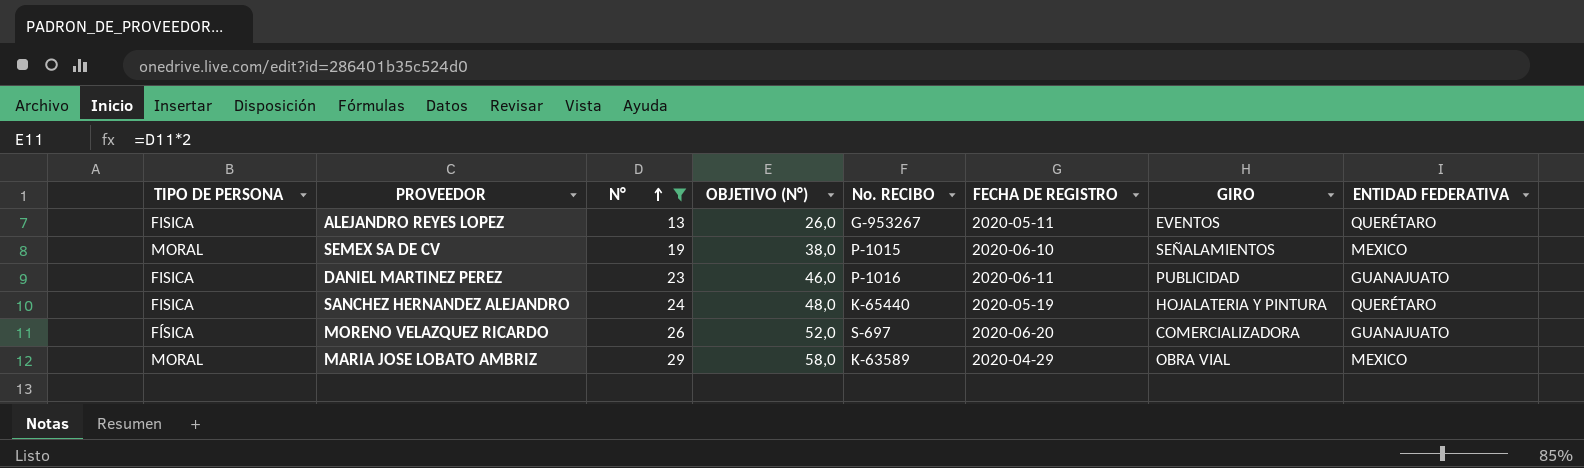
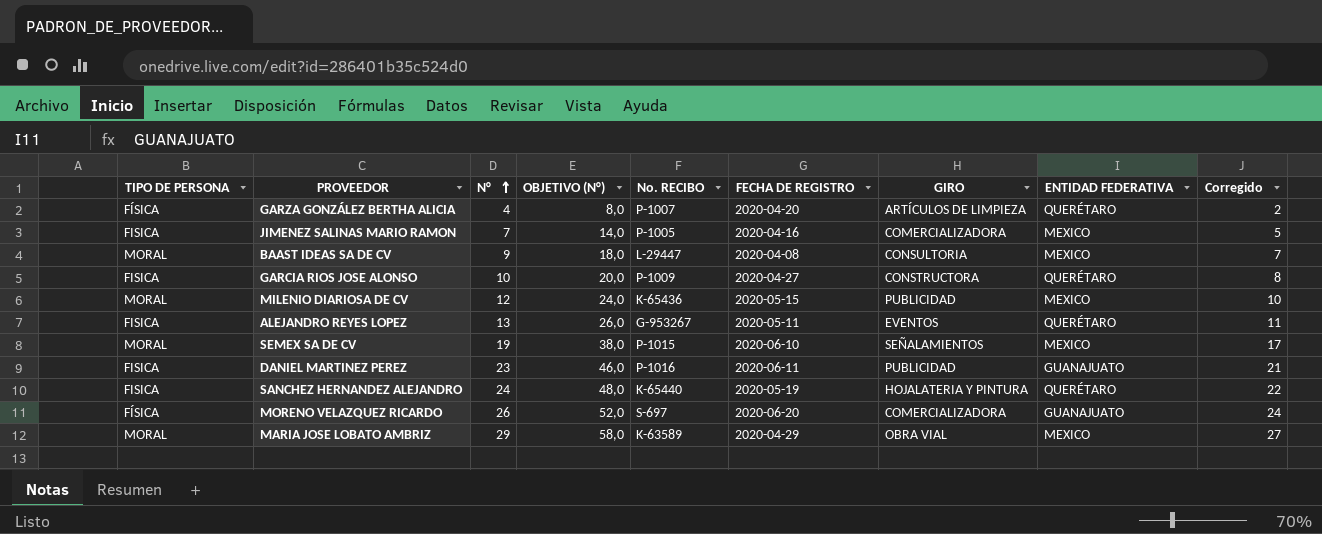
filter: N° >= 13 -> none
column Corregido | formula: none -> [N°] - 2

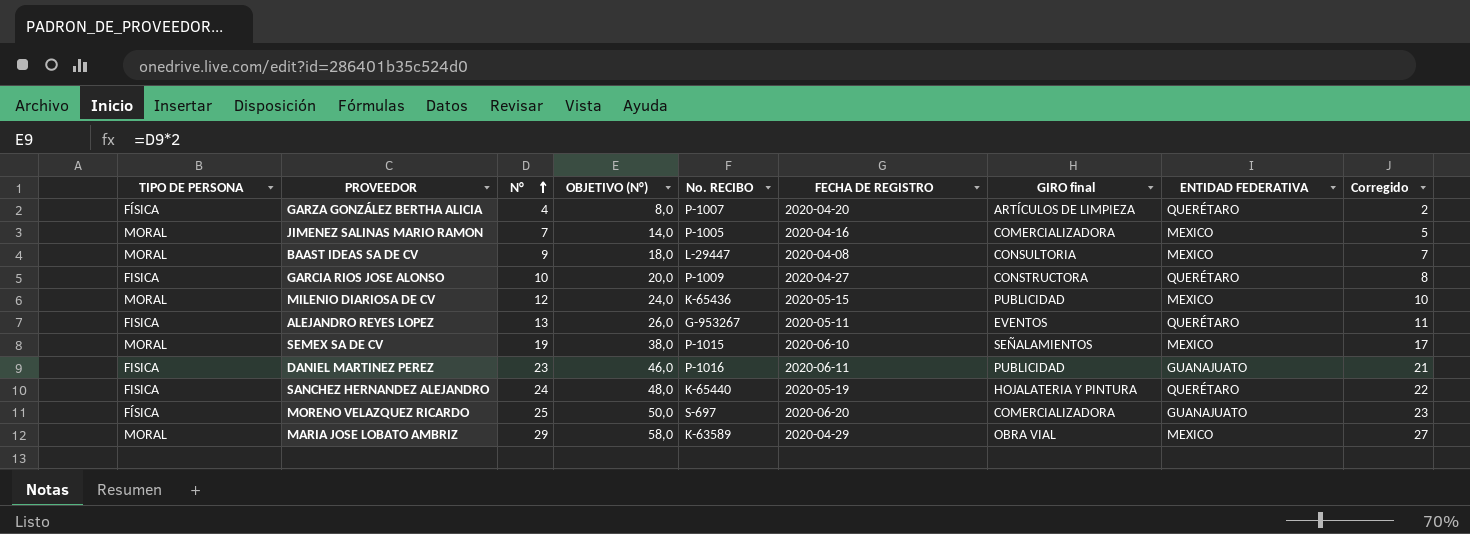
column name: GIRO -> GIRO final
JIMENEZ SALINAS MARIO RAMON | TIPO DE PERSONA: FISICA -> MORAL
MORENO VELAZQUEZ RICARDO | N°: 26 -> 25
MORENO VELAZQUEZ RICARDO | OBJETIVO (N°): 52,0 -> 50,0
MORENO VELAZQUEZ RICARDO | Corregido: 24 -> 23

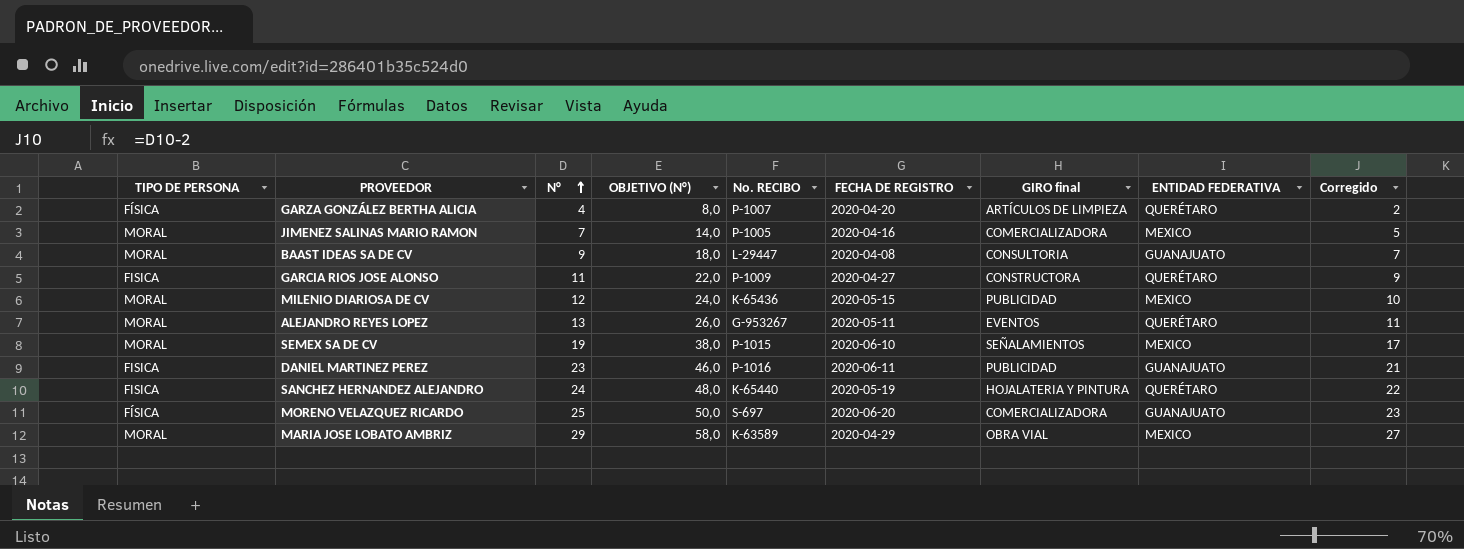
BAAST IDEAS SA DE CV | ENTIDAD FEDERATIVA: MEXICO -> GUANAJUATO
GARCIA RIOS JOSE ALONSO | N°: 10 -> 11
GARCIA RIOS JOSE ALONSO | OBJETIVO (N°): 20,0 -> 22,0
GARCIA RIOS JOSE ALONSO | Corregido: 8 -> 9
ALEJANDRO REYES LOPEZ | TIPO DE PERSONA: FISICA -> MORAL

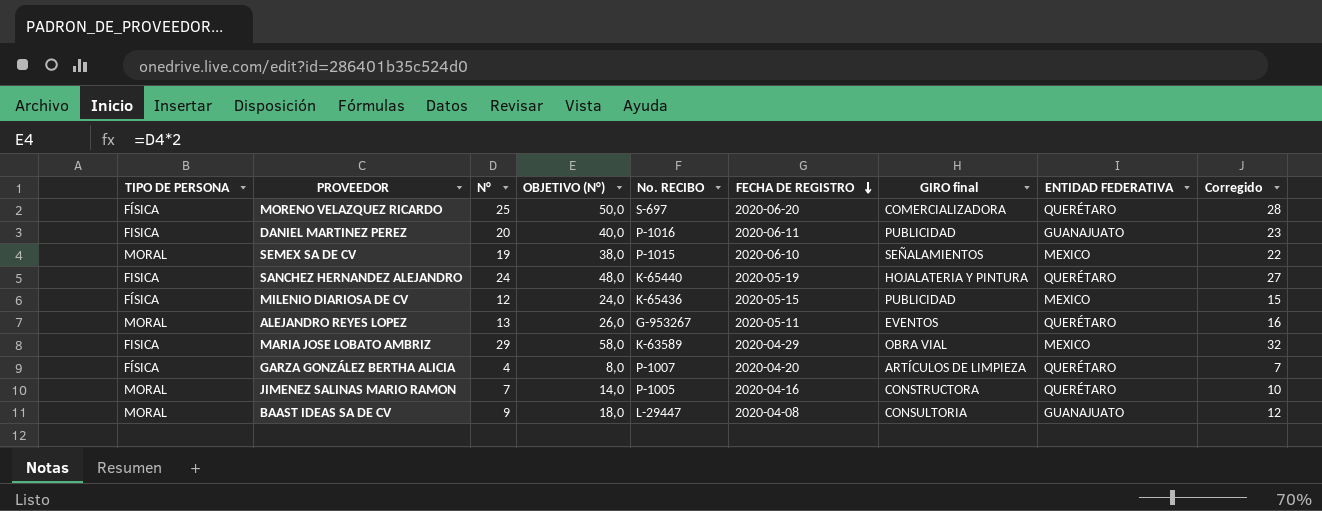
row order: N° ascending -> FECHA DE REGISTRO descending
column Corregido | formula: [N°] - 2 -> [N°] + 3
row GARCIA RIOS JOSE ALONSO: FISICA | 11 | 22,0 | P-1009 | 2020-04-27 | CONSTRUCTORA | QUERÉTARO | 9 -> none
MORENO VELAZQUEZ RICARDO | ENTIDAD FEDERATIVA: GUANAJUATO -> QUERÉTARO
DANIEL MARTINEZ PEREZ | N°: 23 -> 20
DANIEL MARTINEZ PEREZ | OBJETIVO (N°): 46,0 -> 40,0
MILENIO DIARIOSA DE CV | TIPO DE PERSONA: MORAL -> FÍSICA
MARIA JOSE LOBATO AMBRIZ | TIPO DE PERSONA: MORAL -> FISICA
JIMENEZ SALINAS MARIO RAMON | GIRO final: COMERCIALIZADORA -> CONSTRUCTORA
JIMENEZ SALINAS MARIO RAMON | ENTIDAD FEDERATIVA: MEXICO -> QUERÉTARO

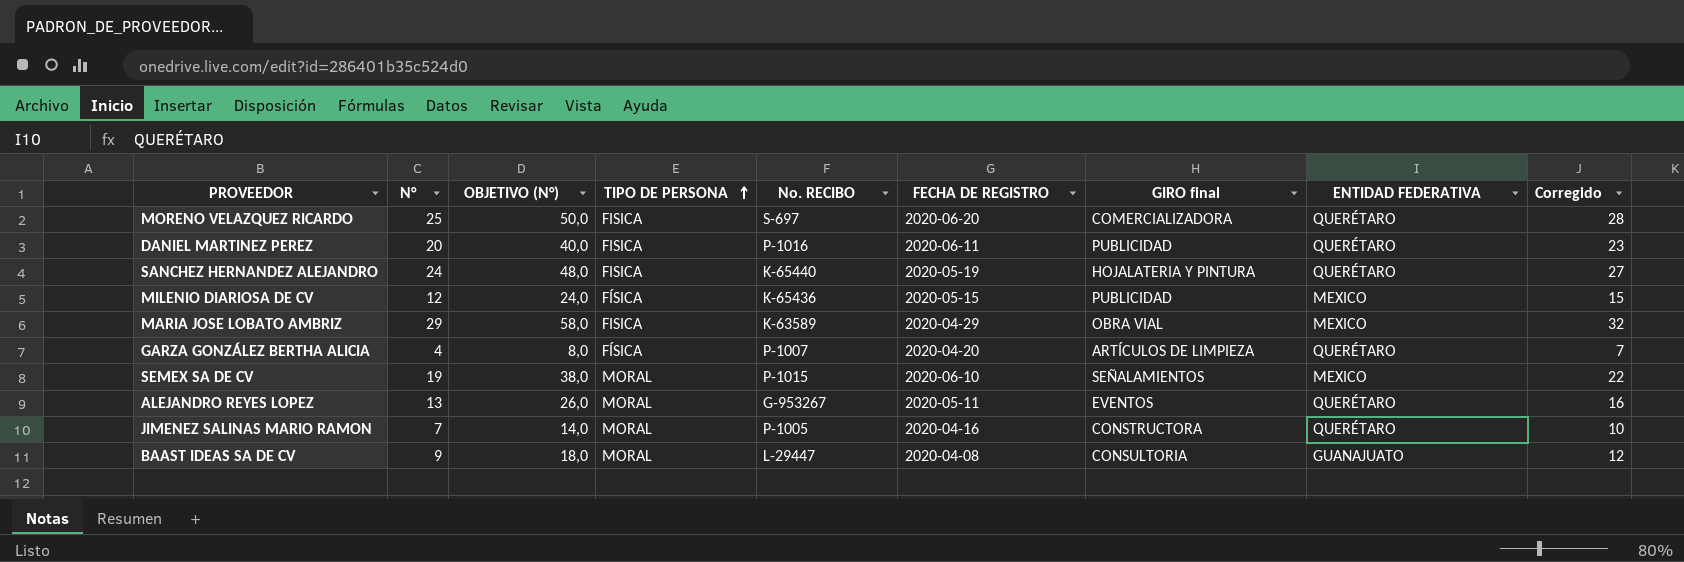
row order: FECHA DE REGISTRO descending -> TIPO DE PERSONA ascending
column TIPO DE PERSONA | position: 1 -> 4
MORENO VELAZQUEZ RICARDO | TIPO DE PERSONA: FÍSICA -> FISICA
DANIEL MARTINEZ PEREZ | ENTIDAD FEDERATIVA: GUANAJUATO -> QUERÉTARO

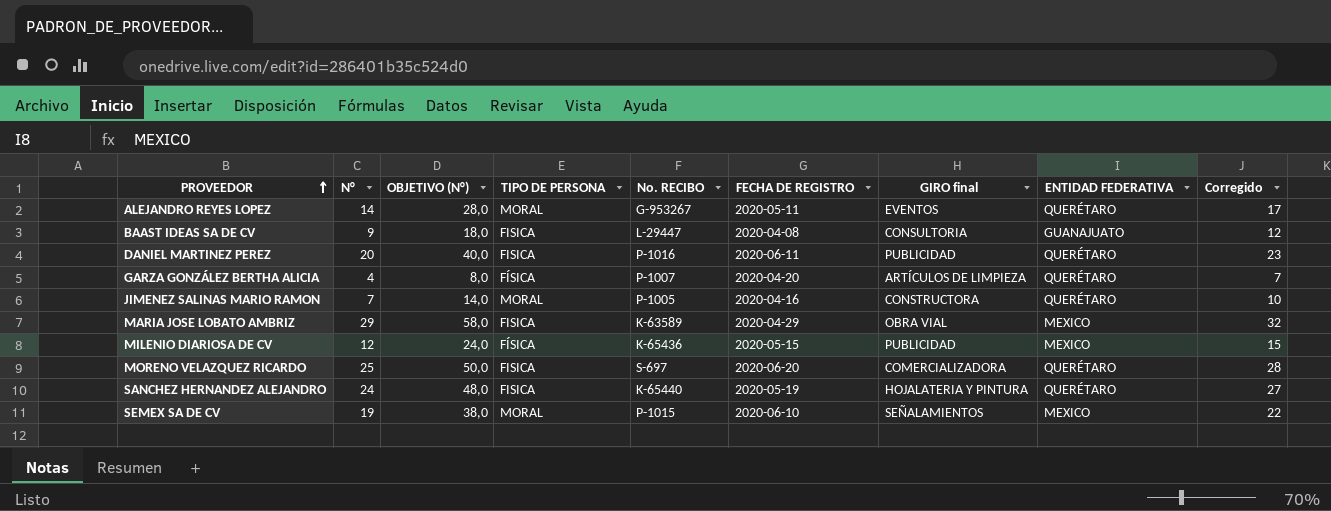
row order: TIPO DE PERSONA ascending -> PROVEEDOR ascending
ALEJANDRO REYES LOPEZ | N°: 13 -> 14
ALEJANDRO REYES LOPEZ | OBJETIVO (N°): 26,0 -> 28,0
ALEJANDRO REYES LOPEZ | Corregido: 16 -> 17
BAAST IDEAS SA DE CV | TIPO DE PERSONA: MORAL -> FISICA

